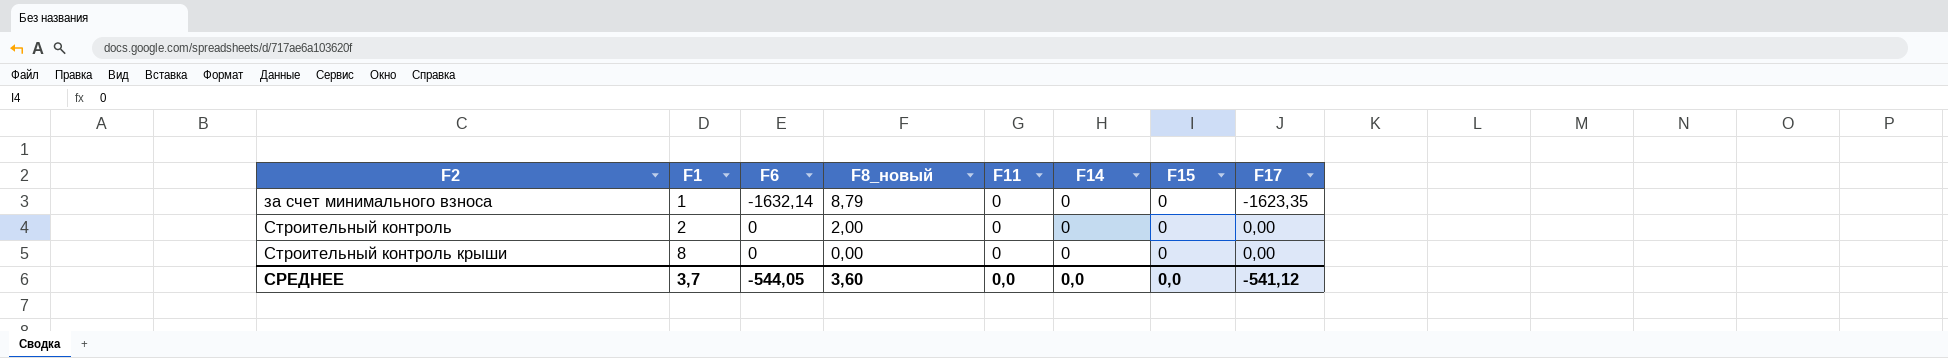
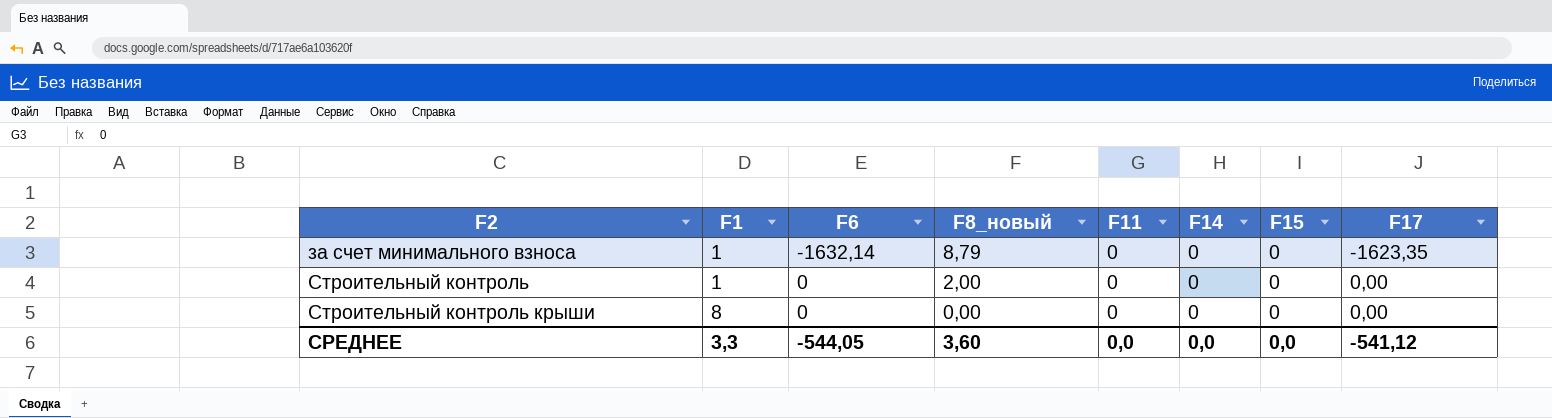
Строительный контроль | F1: 2 -> 1
СРЕДНЕЕ | F1: 3,7 -> 3,3

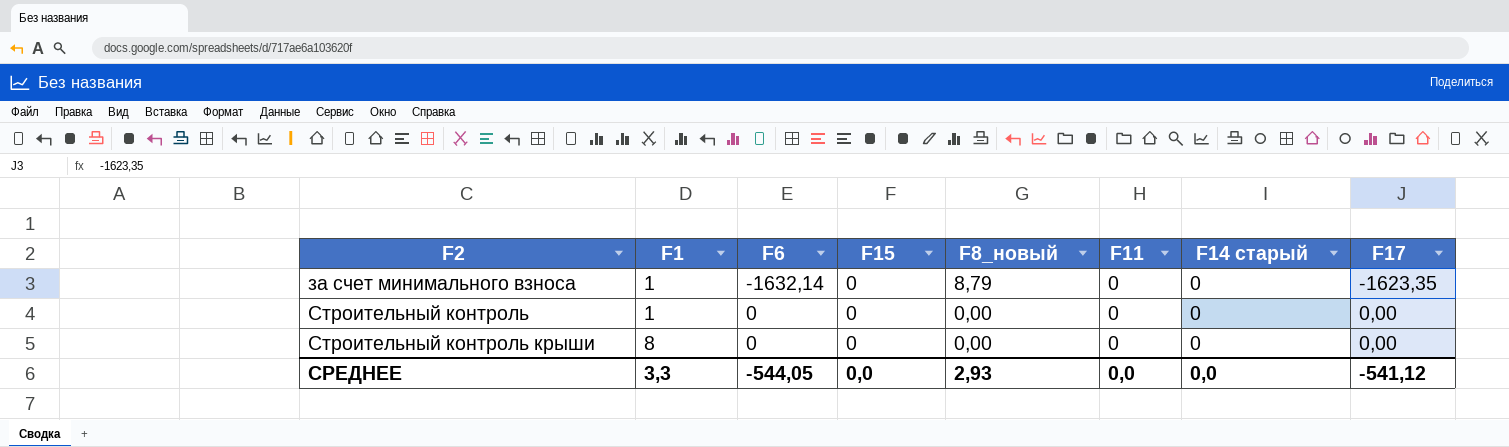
column F15 | position: 7 -> 4
column name: F14 -> F14 старый
Строительный контроль | F8_новый: 2,00 -> 0,00
СРЕДНЕЕ | F8_новый: 3,60 -> 2,93

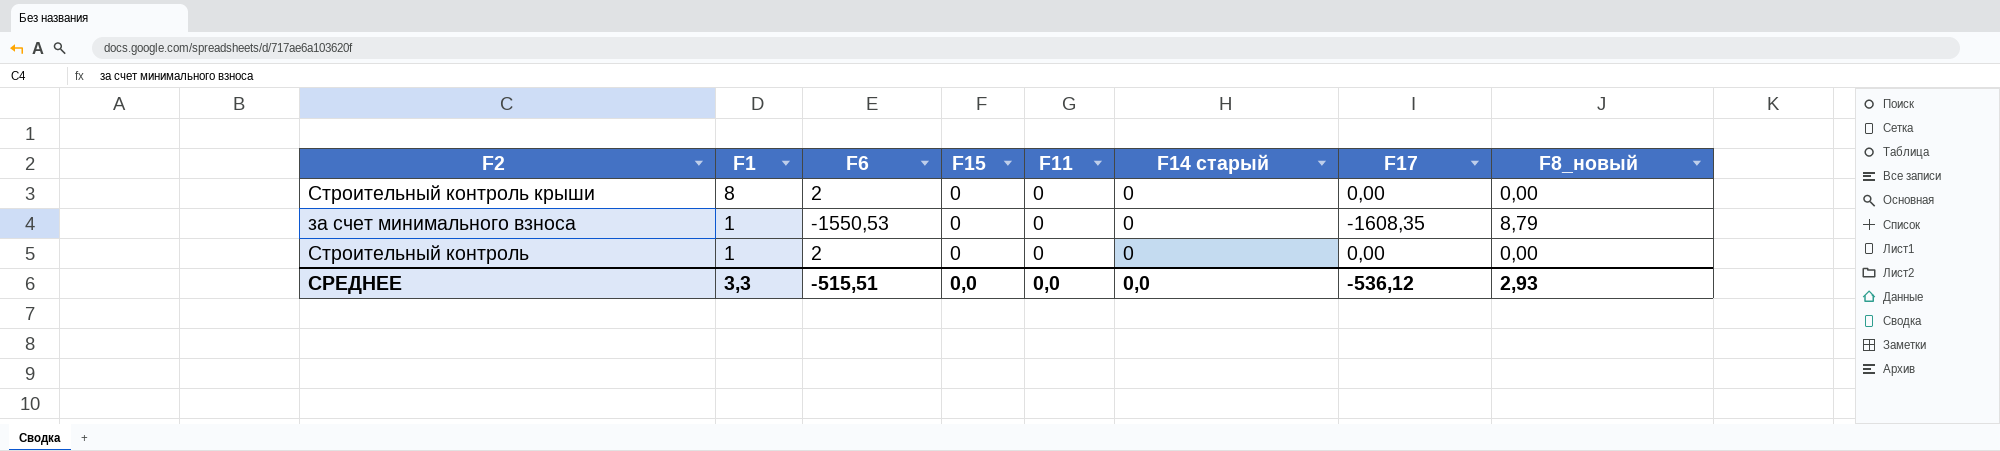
row order: F2 ascending -> F1 descending
column F8_новый | position: 5 -> 8
Строительный контроль крыши | F6: 0 -> 2
за счет минимального взноса | F6: -1632,14 -> -1550,53
за счет минимального взноса | F17: -1623,35 -> -1608,35
Строительный контроль | F6: 0 -> 2
СРЕДНЕЕ | F6: -544,05 -> -515,51
СРЕДНЕЕ | F17: -541,12 -> -536,12

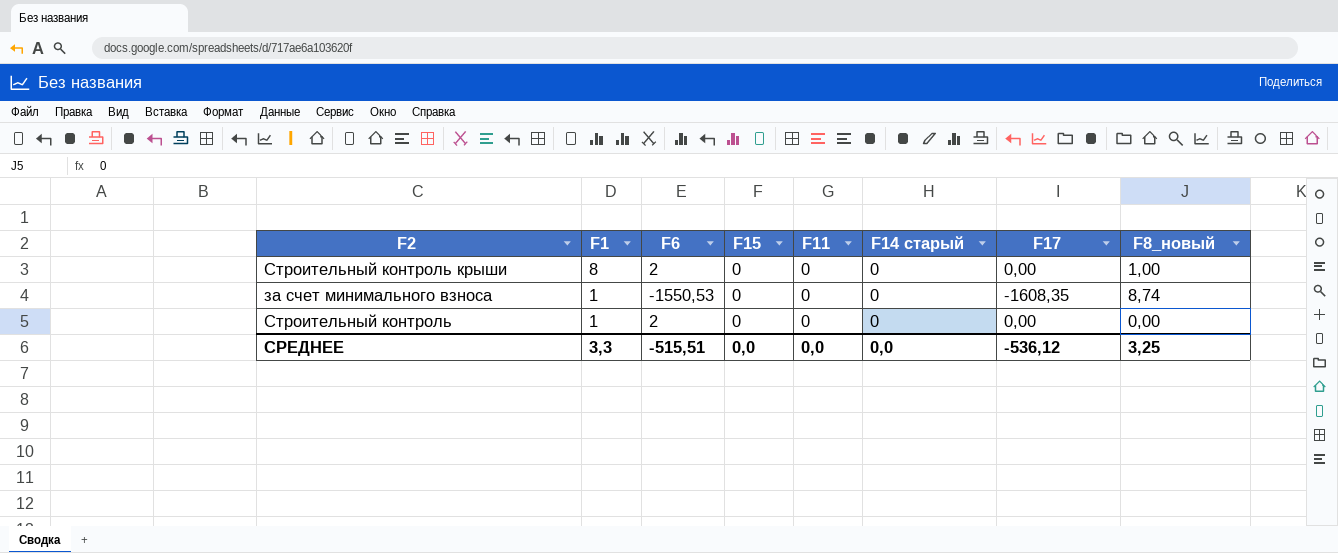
Строительный контроль крыши | F8_новый: 0,00 -> 1,00
за счет минимального взноса | F8_новый: 8,79 -> 8,74
СРЕДНЕЕ | F8_новый: 2,93 -> 3,25

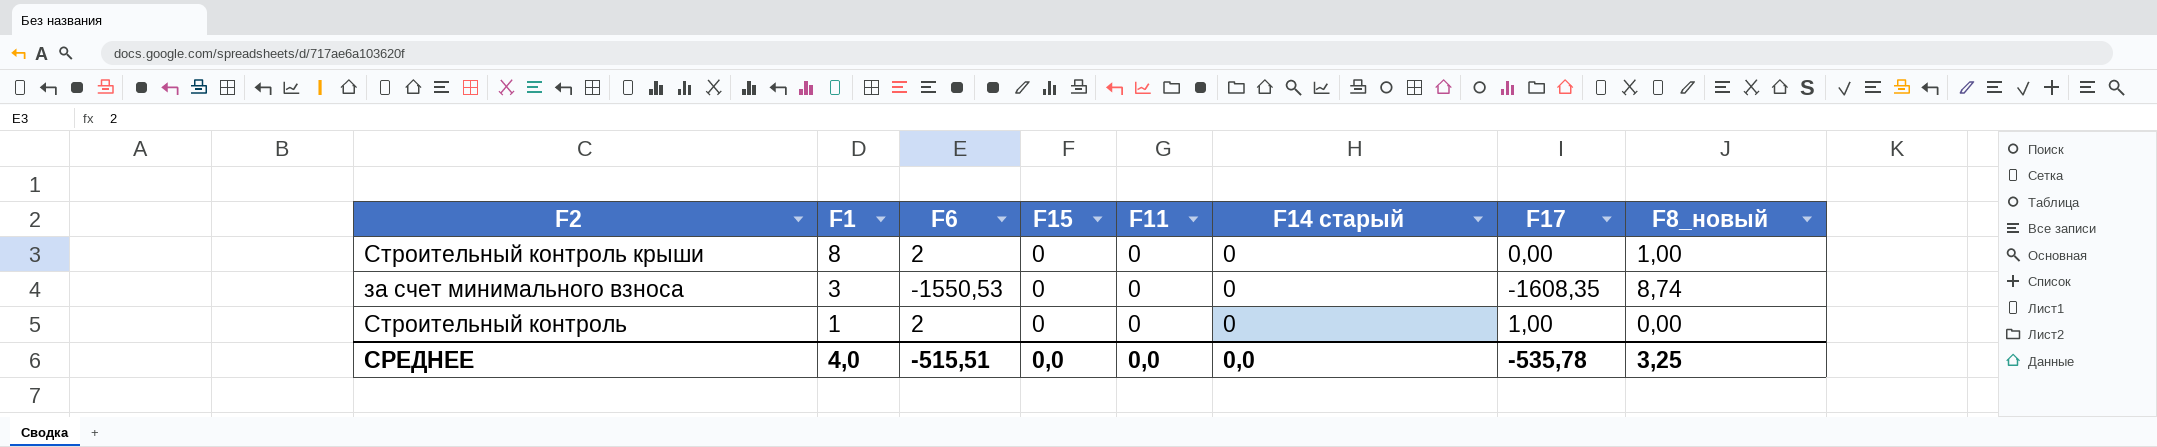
за счет минимального взноса | F1: 1 -> 3
Строительный контроль | F17: 0,00 -> 1,00
СРЕДНЕЕ | F1: 3,3 -> 4,0
СРЕДНЕЕ | F17: -536,12 -> -535,78

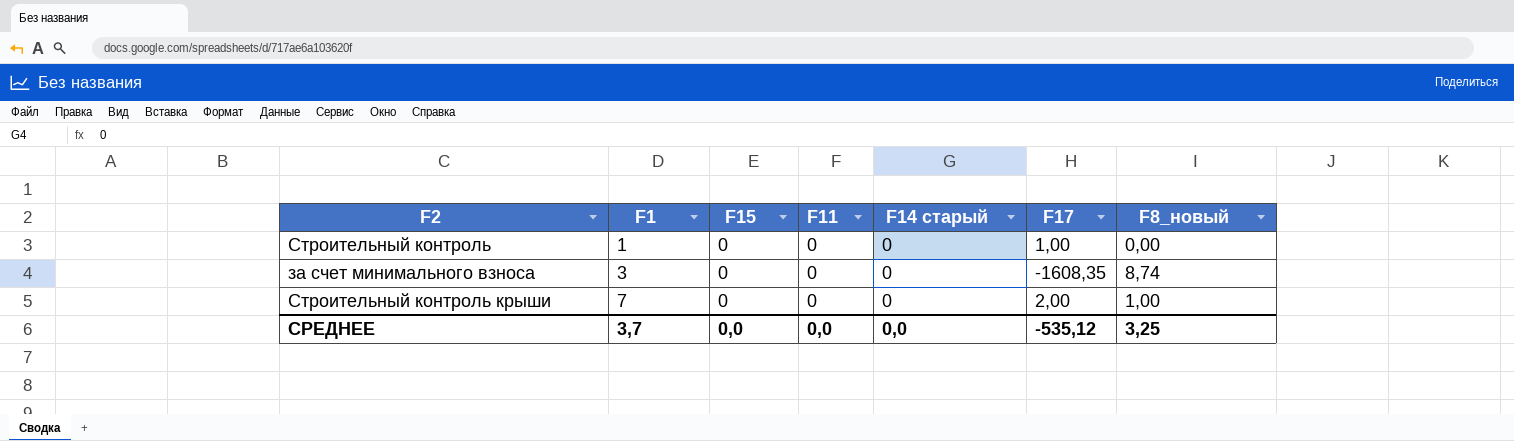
row order: F1 descending -> F1 ascending
column F6 | position: 3 -> none
Строительный контроль крыши | F1: 8 -> 7
Строительный контроль крыши | F17: 0,00 -> 2,00
СРЕДНЕЕ | F1: 4,0 -> 3,7
СРЕДНЕЕ | F17: -535,78 -> -535,12

